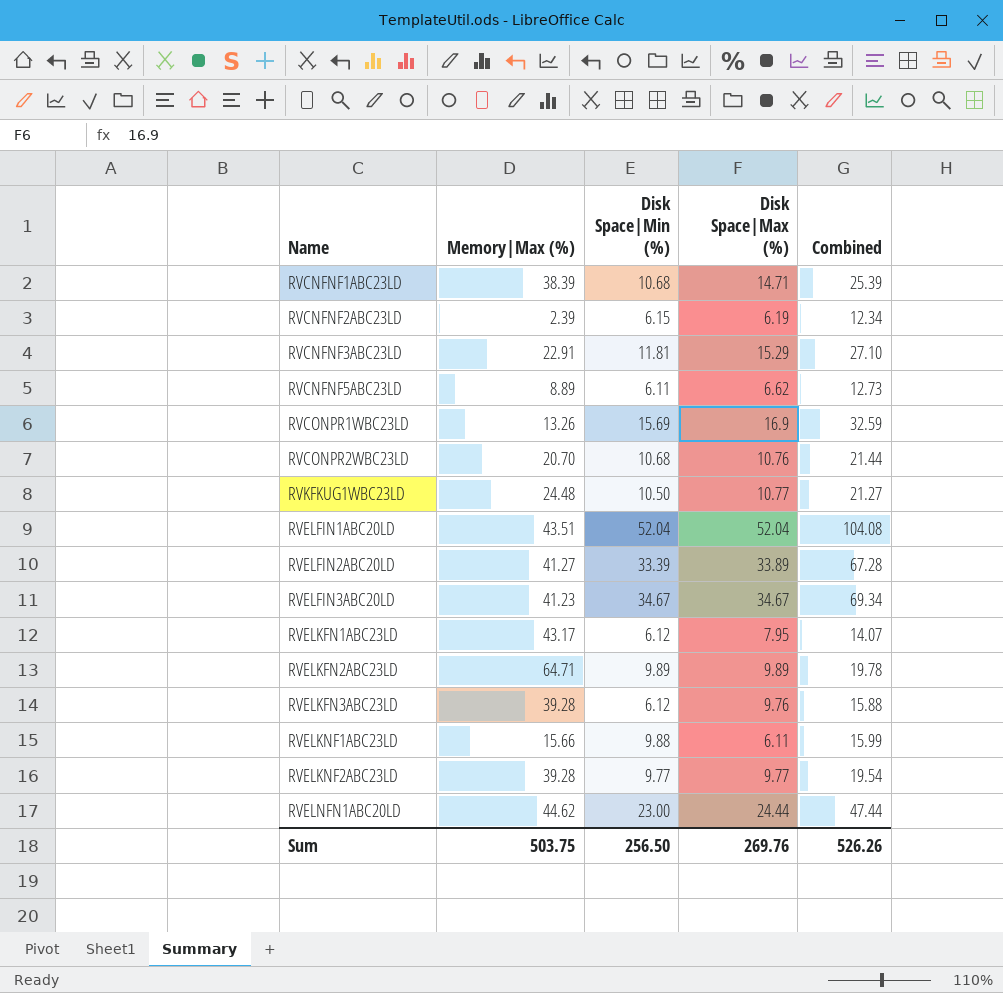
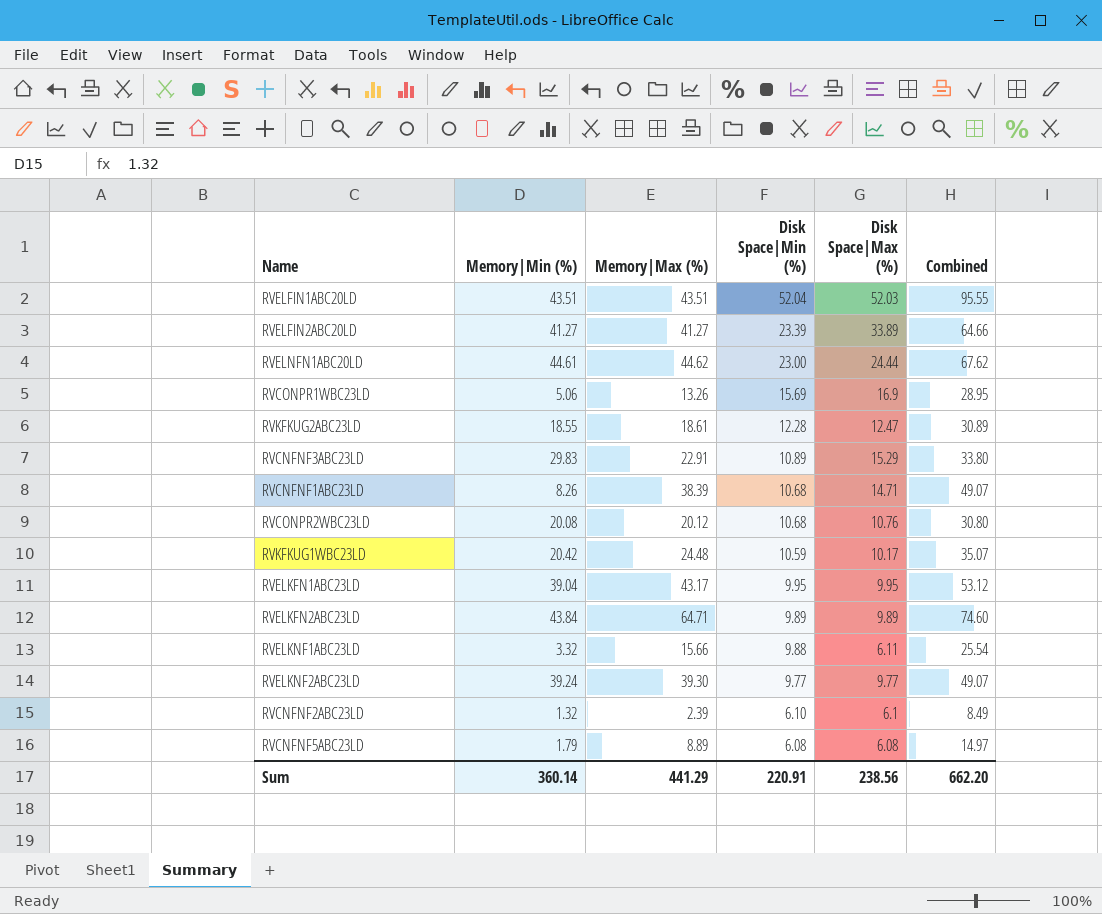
row order: none -> Disk Space|Min (%) descending
column Memory|Min (%) | position: none -> 2
column Combined | formula: [Disk Space|Min (%)] + [Disk Space|Max (%)] -> [Memory|Max (%)] + [Disk Space|Min (%)]
row RVELFIN3ABC20LD: 41.23 | 34.67 | 34.67 | 69.34 -> none
row RVELKFN3ABC23LD: 39.28 | 6.12 | 9.76 | 15.88 -> none
RVELFIN1ABC20LD | Disk Space|Max (%): 52.04 -> 52.03
RVELFIN2ABC20LD | Disk Space|Min (%): 33.39 -> 23.39
row RVKFKUG2ABC23LD: none -> 18.55 | 18.61 | 12.28 | 12.47 | 30.89
RVCNFNF3ABC23LD | Disk Space|Min (%): 11.81 -> 10.89
RVCONPR2WBC23LD | Memory|Max (%): 20.70 -> 20.12
RVKFKUG1WBC23LD | Disk Space|Min (%): 10.50 -> 10.59
RVKFKUG1WBC23LD | Disk Space|Max (%): 10.77 -> 10.17
RVELKFN1ABC23LD | Disk Space|Min (%): 6.12 -> 9.95
RVELKFN1ABC23LD | Disk Space|Max (%): 7.95 -> 9.95
RVELKNF2ABC23LD | Memory|Max (%): 39.28 -> 39.30
RVCNFNF2ABC23LD | Disk Space|Min (%): 6.15 -> 6.10
RVCNFNF2ABC23LD | Disk Space|Max (%): 6.19 -> 6.1
RVCNFNF5ABC23LD | Disk Space|Min (%): 6.11 -> 6.08
RVCNFNF5ABC23LD | Disk Space|Max (%): 6.62 -> 6.08
Sum | Memory|Max (%): 503.75 -> 441.29
Sum | Disk Space|Min (%): 256.50 -> 220.91
Sum | Disk Space|Max (%): 269.76 -> 238.56
Sum | Combined: 526.26 -> 662.20

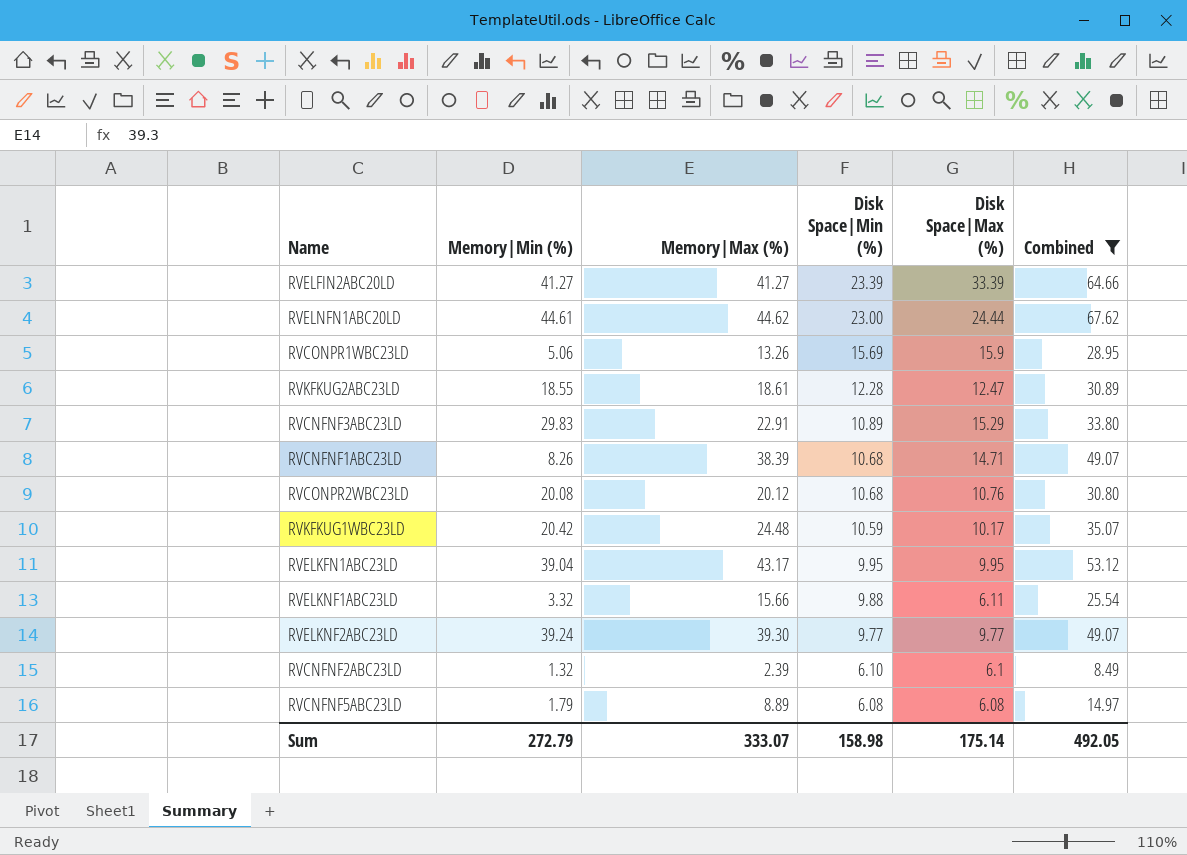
filter: none -> Combined <= 67.62
RVELFIN2ABC20LD | Disk Space|Max (%): 33.89 -> 33.39
RVCONPR1WBC23LD | Disk Space|Max (%): 16.9 -> 15.9
Sum | Memory|Min (%): 360.14 -> 272.79
Sum | Memory|Max (%): 441.29 -> 333.07
Sum | Disk Space|Min (%): 220.91 -> 158.98
Sum | Disk Space|Max (%): 238.56 -> 175.14
Sum | Combined: 662.20 -> 492.05

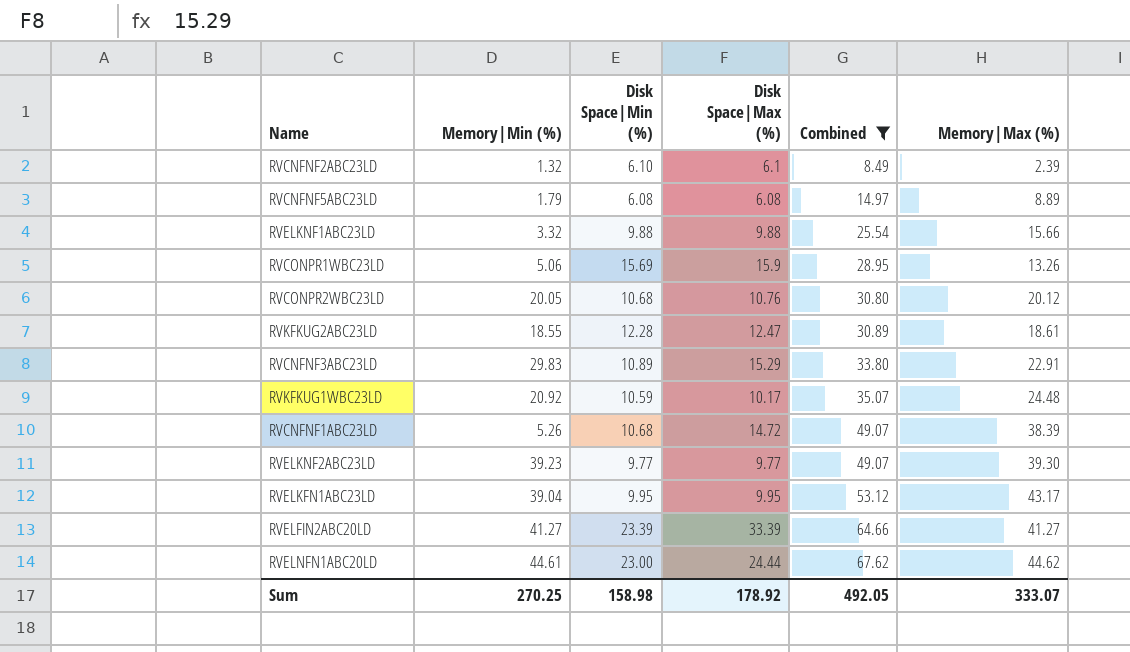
row order: Disk Space|Min (%) descending -> Combined ascending
column Memory|Max (%) | position: 3 -> 6
RVELKNF1ABC23LD | Disk Space|Max (%): 6.11 -> 9.88
RVCONPR2WBC23LD | Memory|Min (%): 20.08 -> 20.05
RVKFKUG1WBC23LD | Memory|Min (%): 20.42 -> 20.92
RVCNFNF1ABC23LD | Memory|Min (%): 8.26 -> 5.26
RVCNFNF1ABC23LD | Disk Space|Max (%): 14.71 -> 14.72
RVELKNF2ABC23LD | Memory|Min (%): 39.24 -> 39.23
Sum | Memory|Min (%): 272.79 -> 270.25
Sum | Disk Space|Max (%): 175.14 -> 178.92

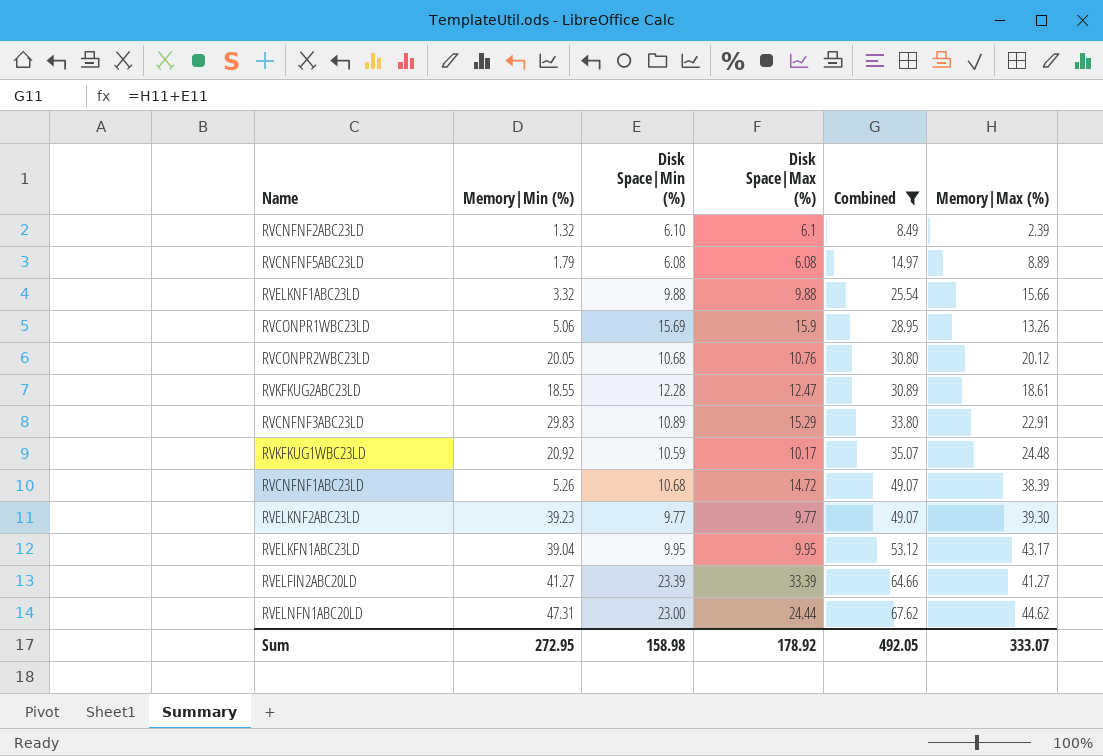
RVELNFN1ABC20LD | Memory|Min (%): 44.61 -> 47.31
Sum | Memory|Min (%): 270.25 -> 272.95

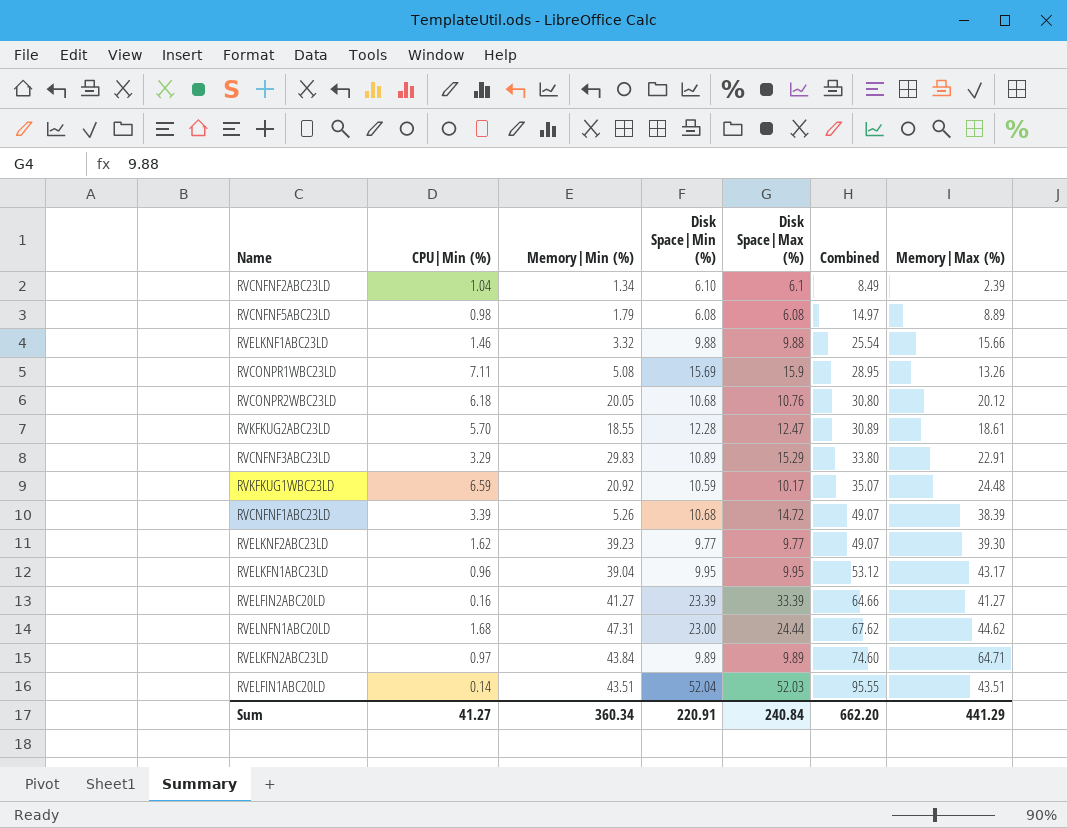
filter: Combined <= 67.62 -> none
column CPU|Min (%) | position: none -> 2
RVCNFNF2ABC23LD | Memory|Min (%): 1.32 -> 1.34
RVCONPR1WBC23LD | Memory|Min (%): 5.06 -> 5.08
Sum | Memory|Min (%): 272.95 -> 360.34
Sum | Disk Space|Min (%): 158.98 -> 220.91
Sum | Disk Space|Max (%): 178.92 -> 240.84
Sum | Combined: 492.05 -> 662.20
Sum | Memory|Max (%): 333.07 -> 441.29

